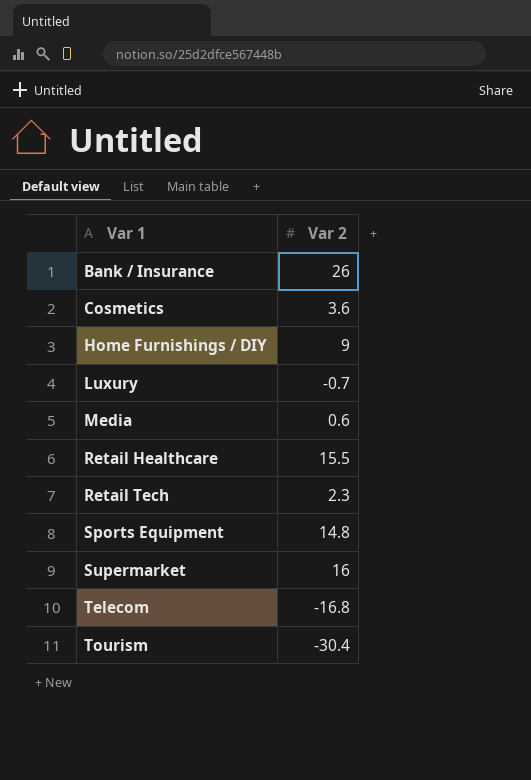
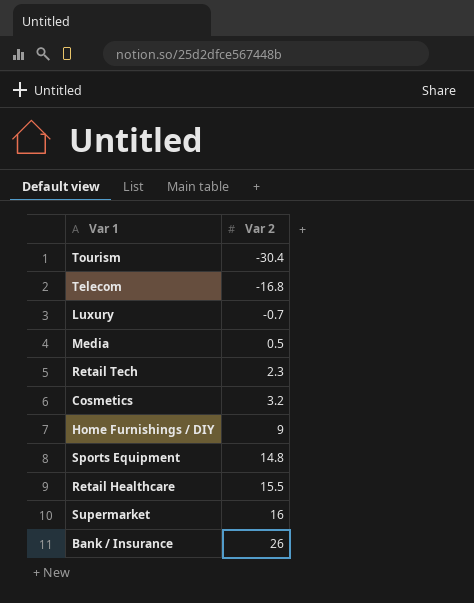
row order: Var 1 ascending -> Var 2 ascending
Media | Var 2: 0.6 -> 0.5
Cosmetics | Var 2: 3.6 -> 3.2

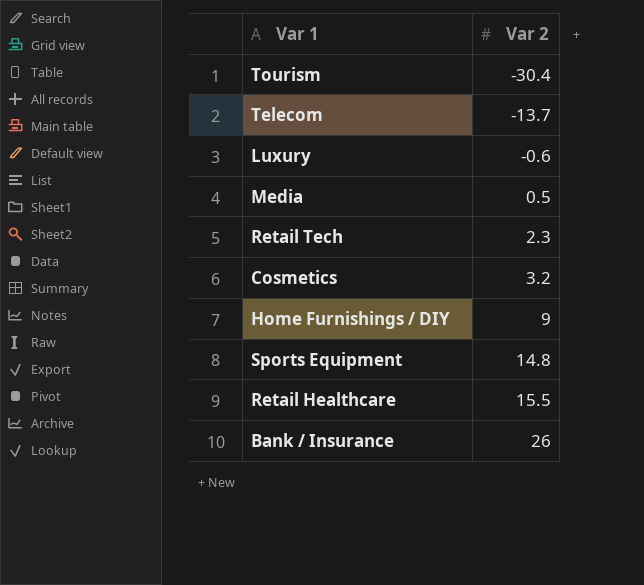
row Supermarket: 16 -> none
Telecom | Var 2: -16.8 -> -13.7
Luxury | Var 2: -0.7 -> -0.6

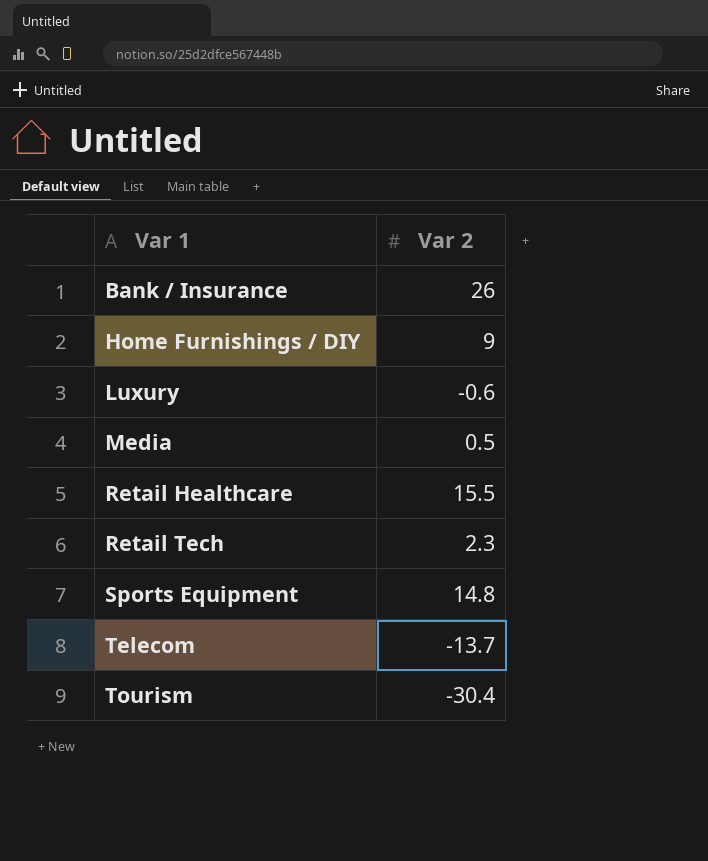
row order: Var 2 ascending -> Var 1 ascending
row Cosmetics: 3.2 -> none

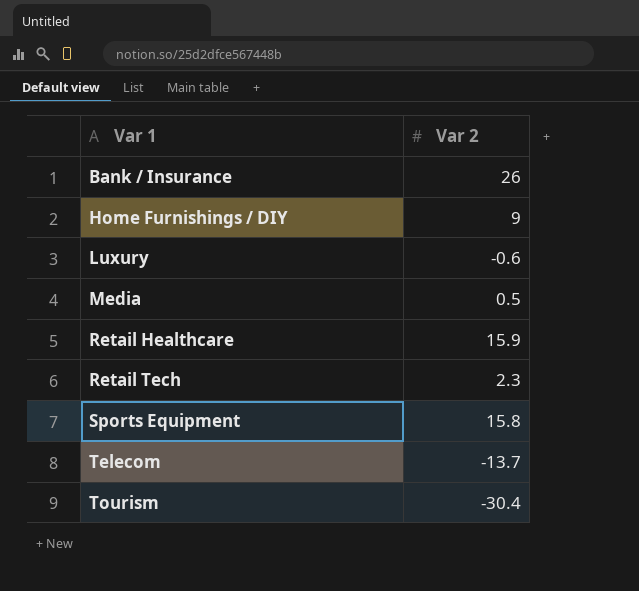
Retail Healthcare | Var 2: 15.5 -> 15.9
Sports Equipment | Var 2: 14.8 -> 15.8

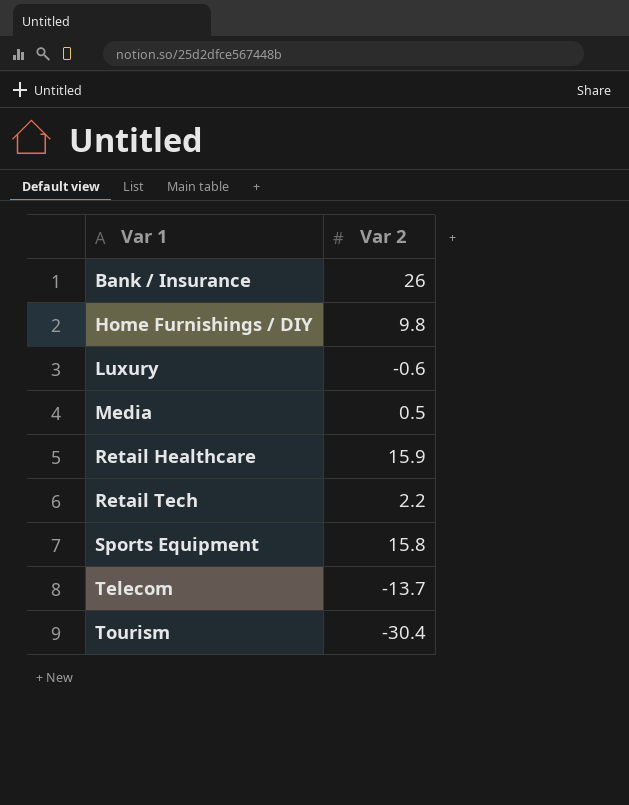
Home Furnishings / DIY | Var 2: 9 -> 9.8
Retail Tech | Var 2: 2.3 -> 2.2

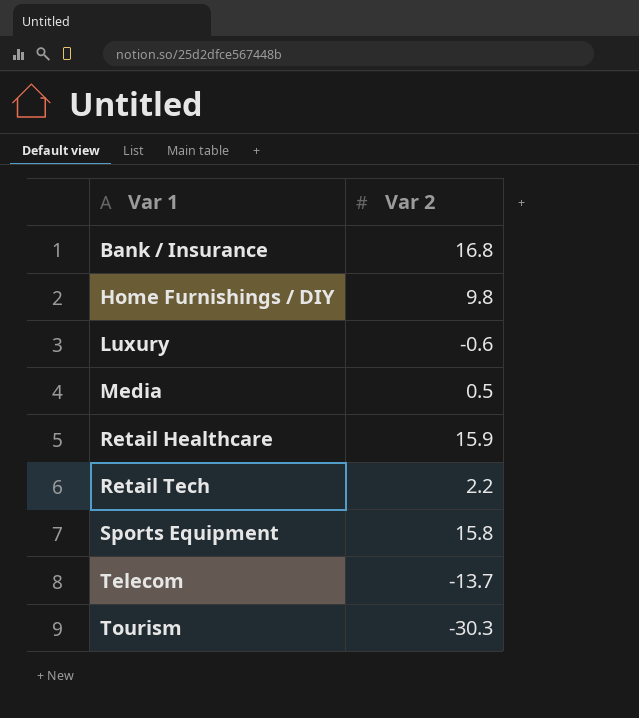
Bank / Insurance | Var 2: 26 -> 16.8
Tourism | Var 2: -30.4 -> -30.3

